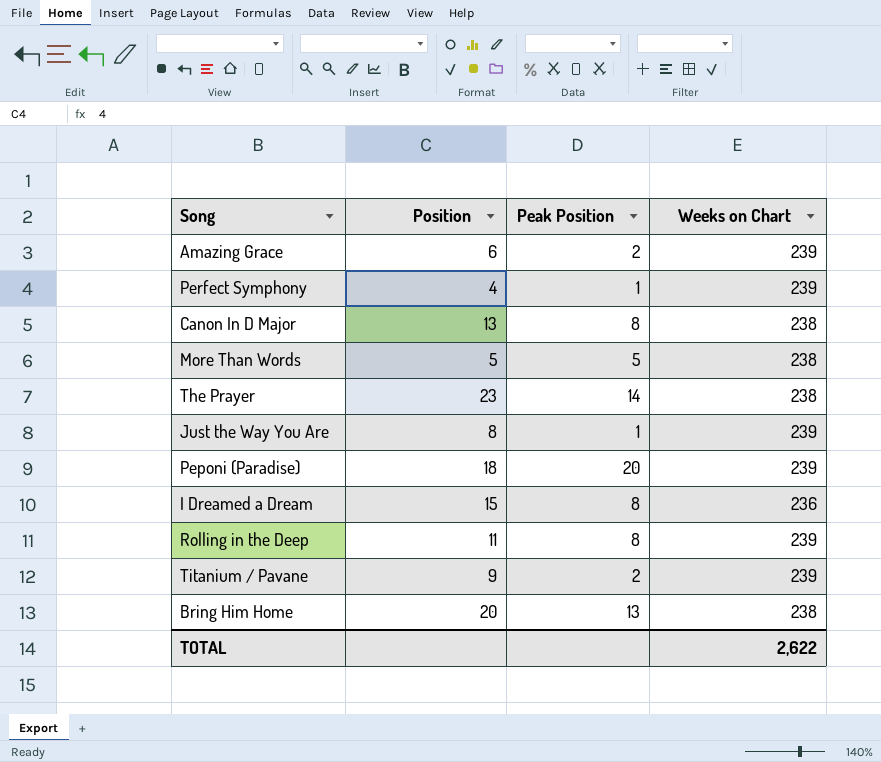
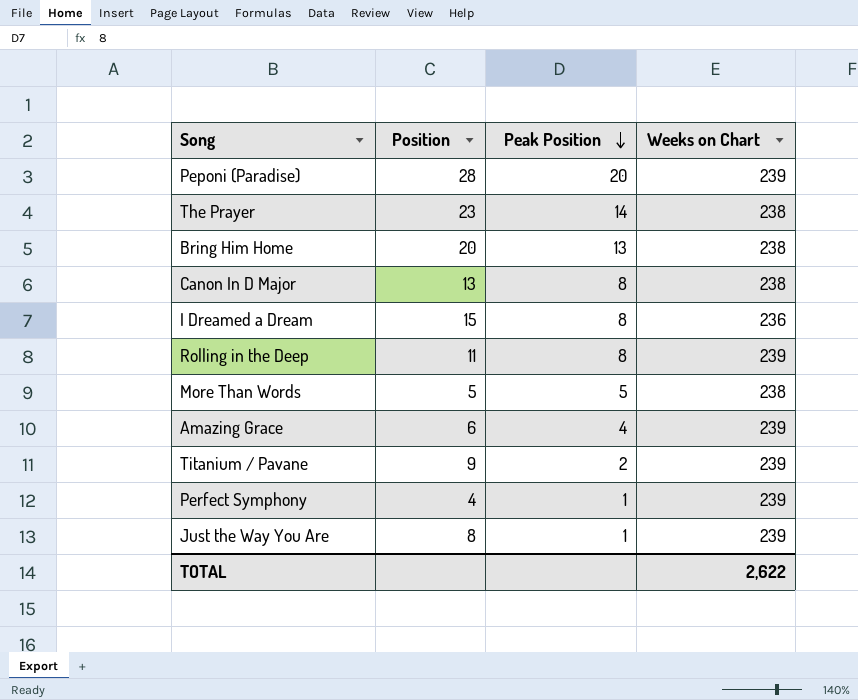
row order: none -> Peak Position descending
Peponi (Paradise) | Position: 18 -> 28
Amazing Grace | Peak Position: 2 -> 4

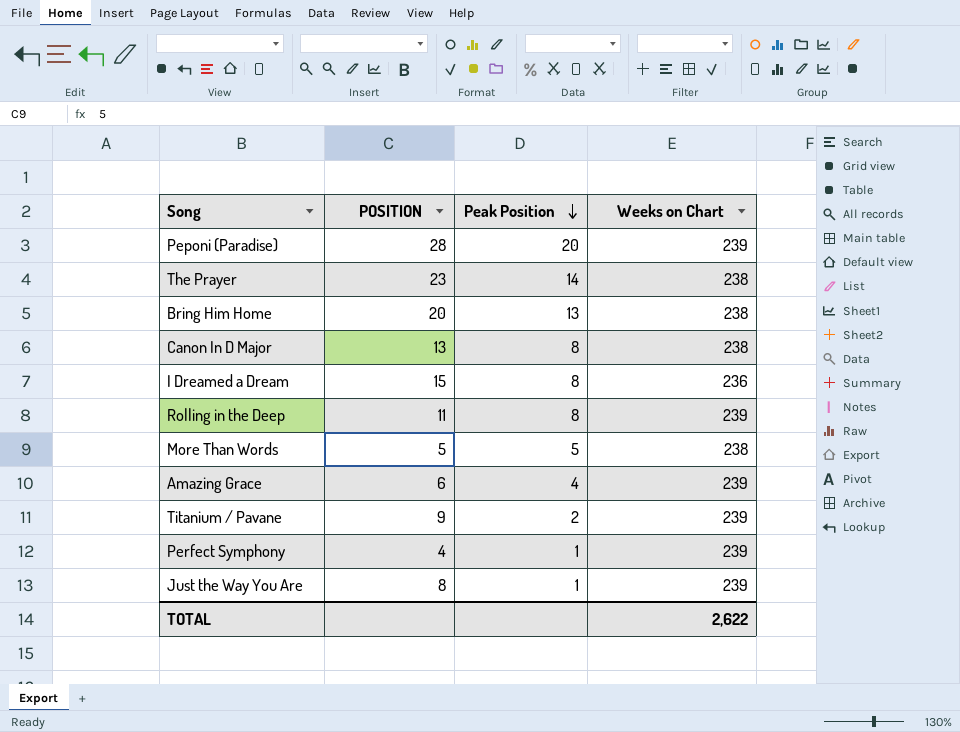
column name: Position -> POSITION

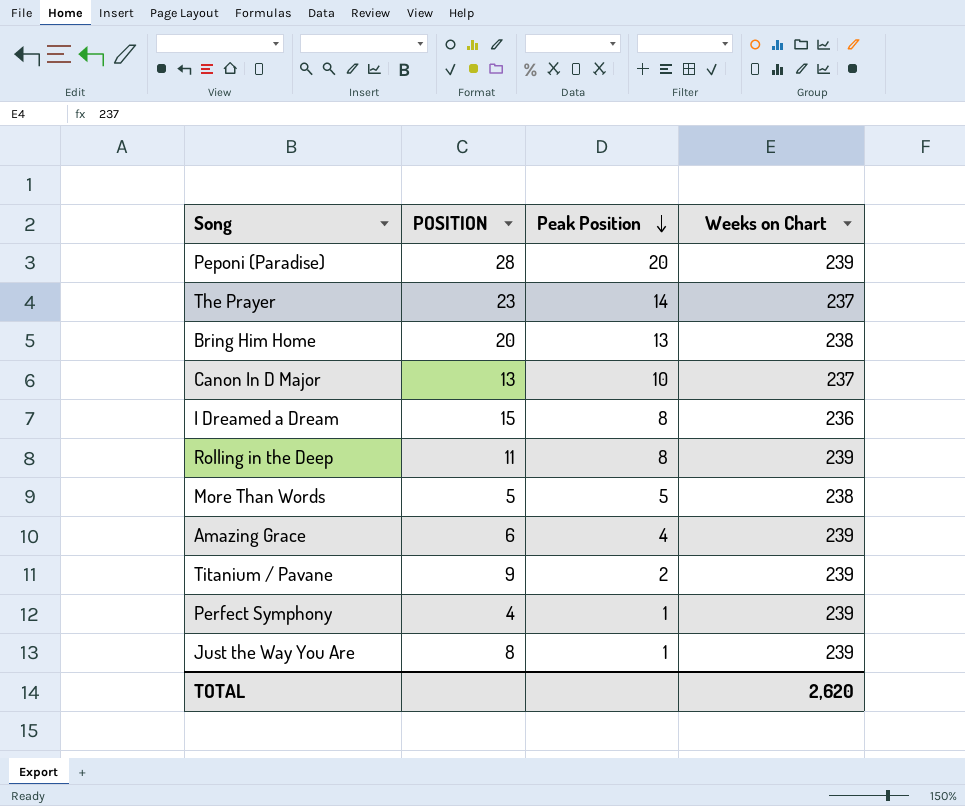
The Prayer | Weeks on Chart: 238 -> 237
Canon In D Major | Peak Position: 8 -> 10
Canon In D Major | Weeks on Chart: 238 -> 237
TOTAL | Weeks on Chart: 2,622 -> 2,620

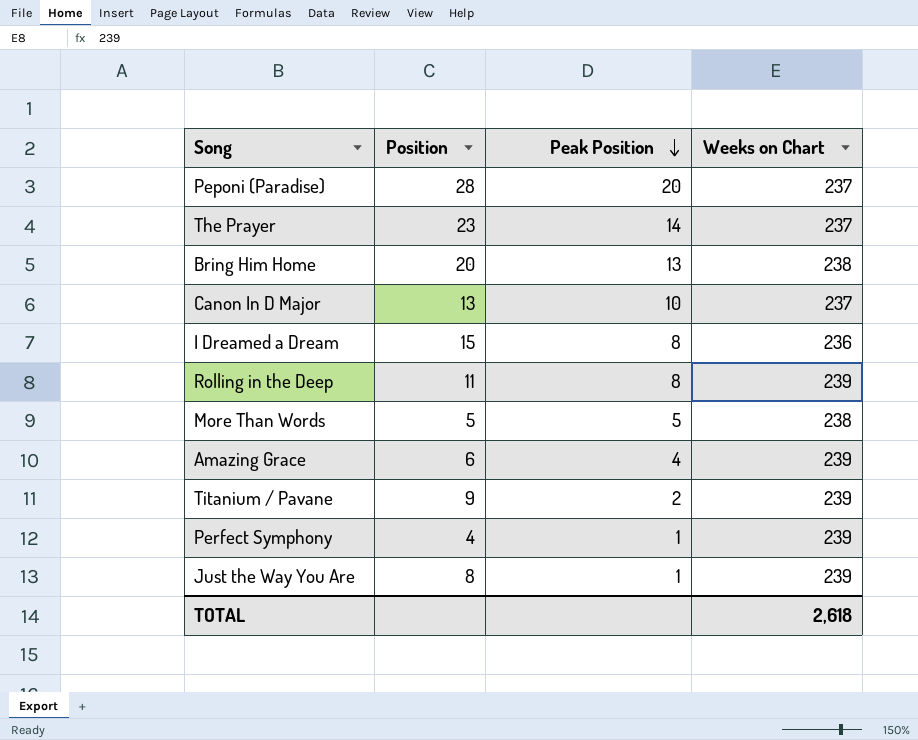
column name: POSITION -> Position
Peponi (Paradise) | Weeks on Chart: 239 -> 237
TOTAL | Weeks on Chart: 2,620 -> 2,618

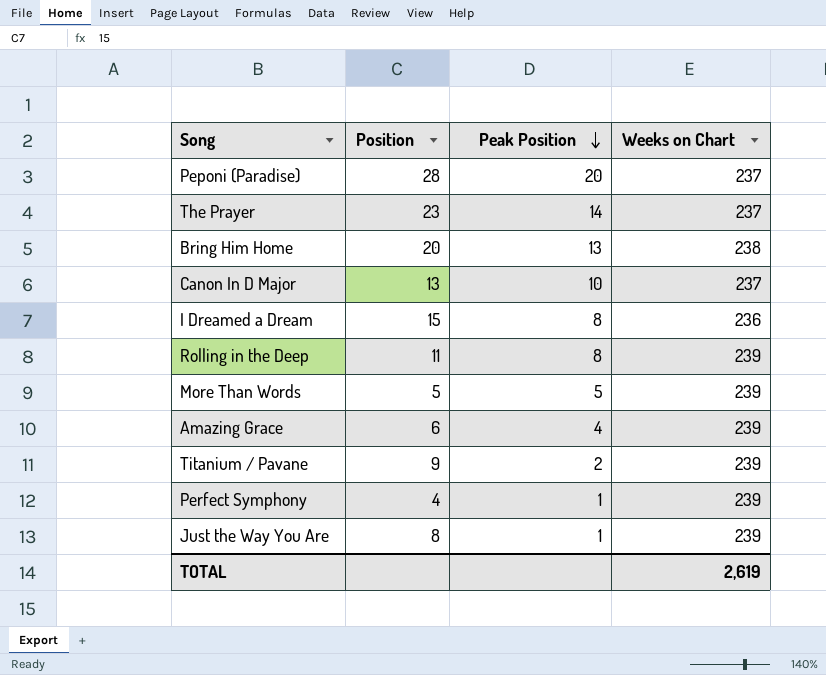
More Than Words | Weeks on Chart: 238 -> 239
TOTAL | Weeks on Chart: 2,618 -> 2,619

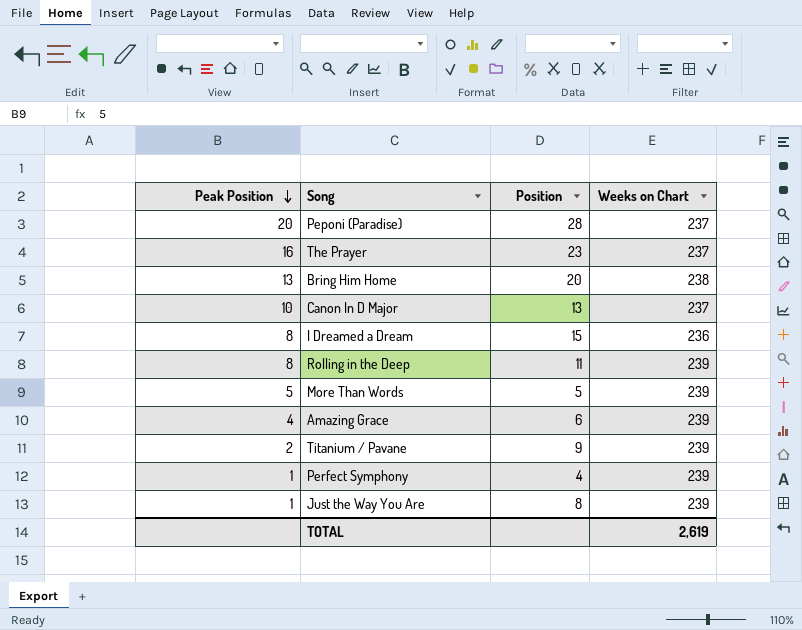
column Peak Position | position: 3 -> 1
The Prayer | Peak Position: 14 -> 16

